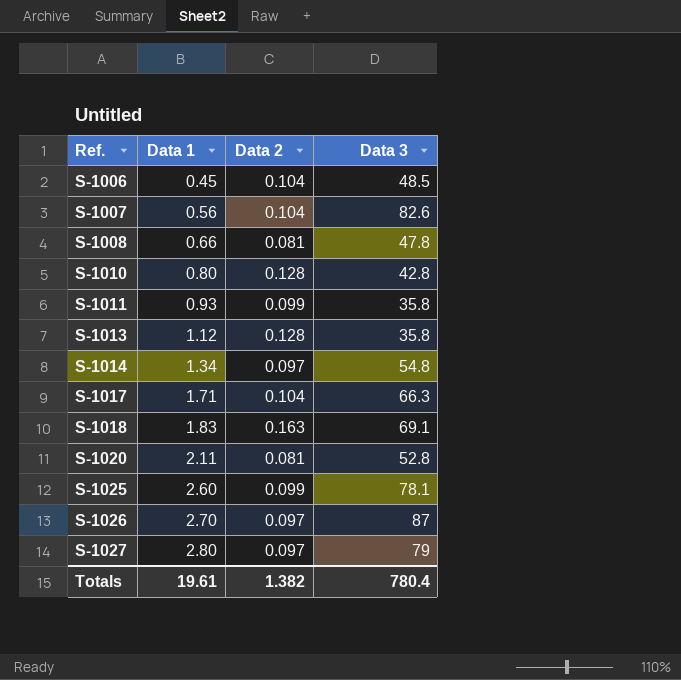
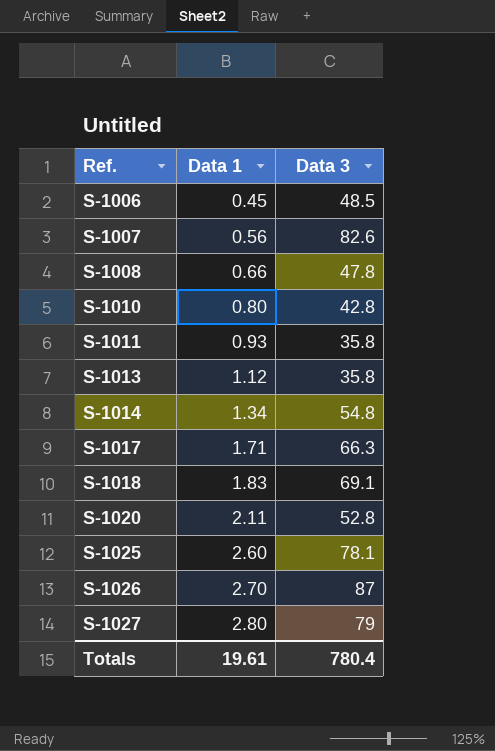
column Data 2 | position: 3 -> none

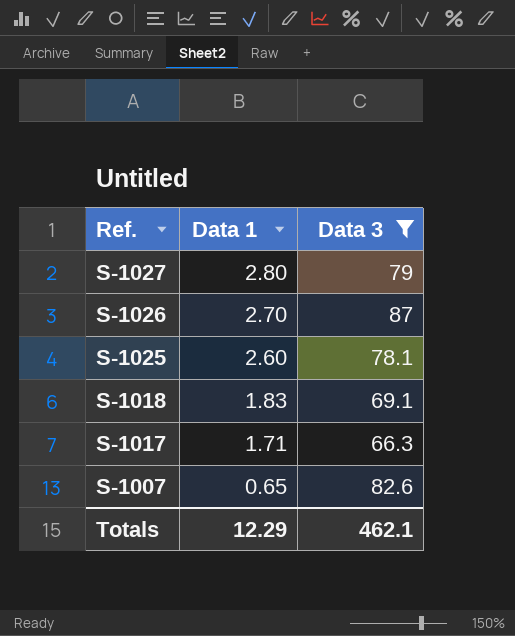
filter: none -> Data 3 >= 66.3
row order: Ref. ascending -> Ref. descending
S-1007 | Data 1: 0.56 -> 0.65
Totals | Data 1: 19.61 -> 12.29
Totals | Data 3: 780.4 -> 462.1

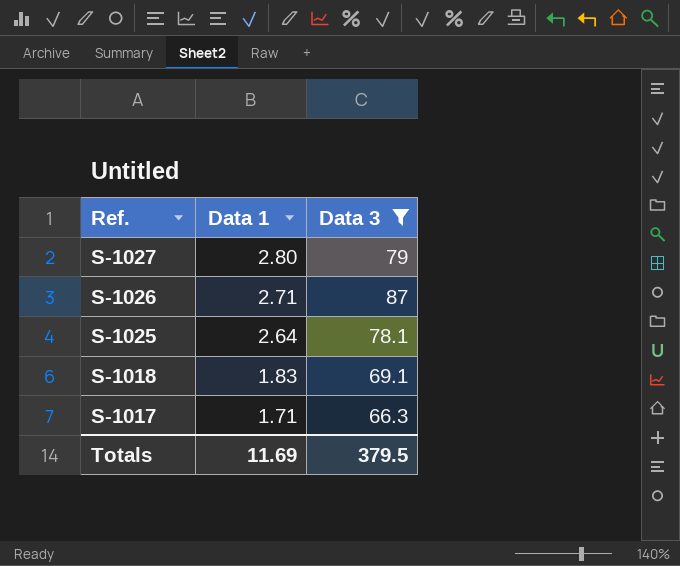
row S-1007: 0.65 | 82.6 -> none
S-1026 | Data 1: 2.70 -> 2.71
S-1025 | Data 1: 2.60 -> 2.64
Totals | Data 1: 12.29 -> 11.69
Totals | Data 3: 462.1 -> 379.5

